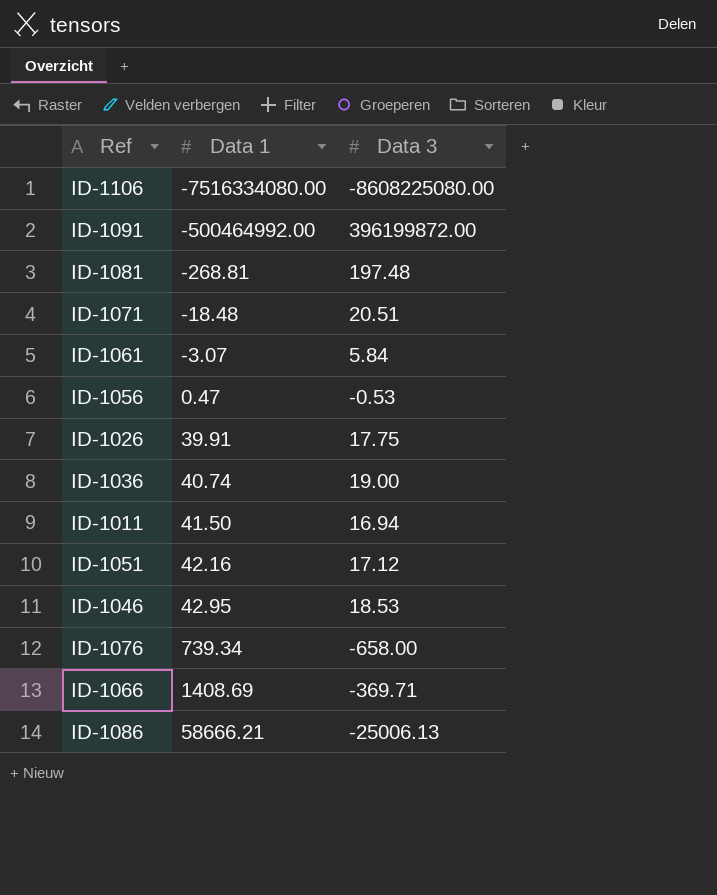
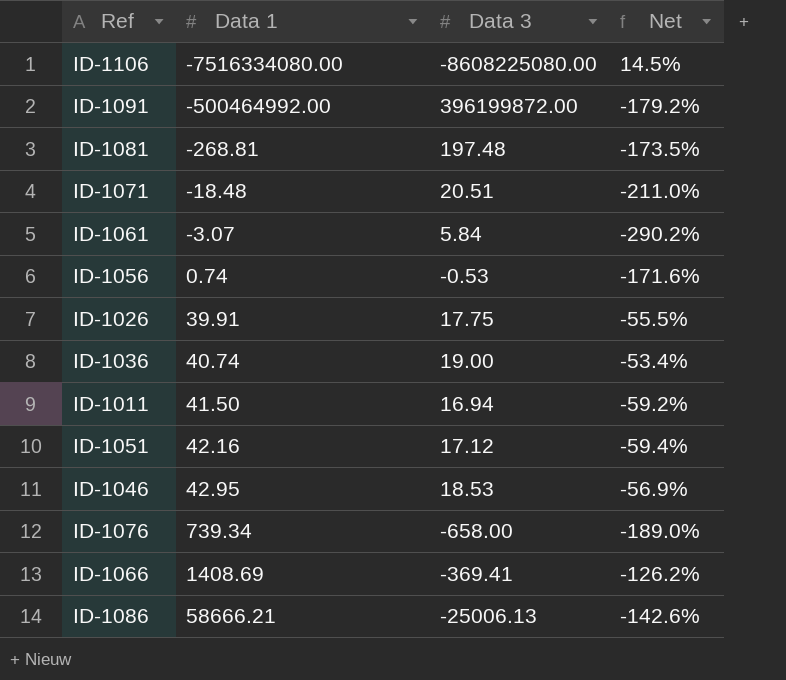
column Net | formula: none -> ([Data 3] - [Data 1]) / [Data 1]
ID-1056 | Data 1: 0.47 -> 0.74
ID-1066 | Data 3: -369.71 -> -369.41

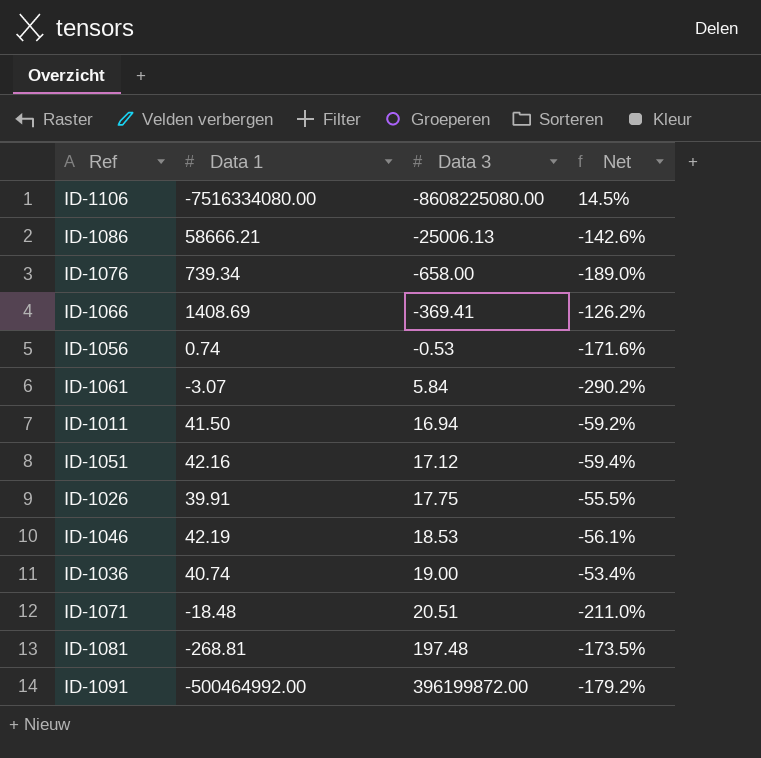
row order: Data 1 ascending -> Data 3 ascending
ID-1046 | Data 1: 42.95 -> 42.19
ID-1046 | Net: -56.9% -> -56.1%

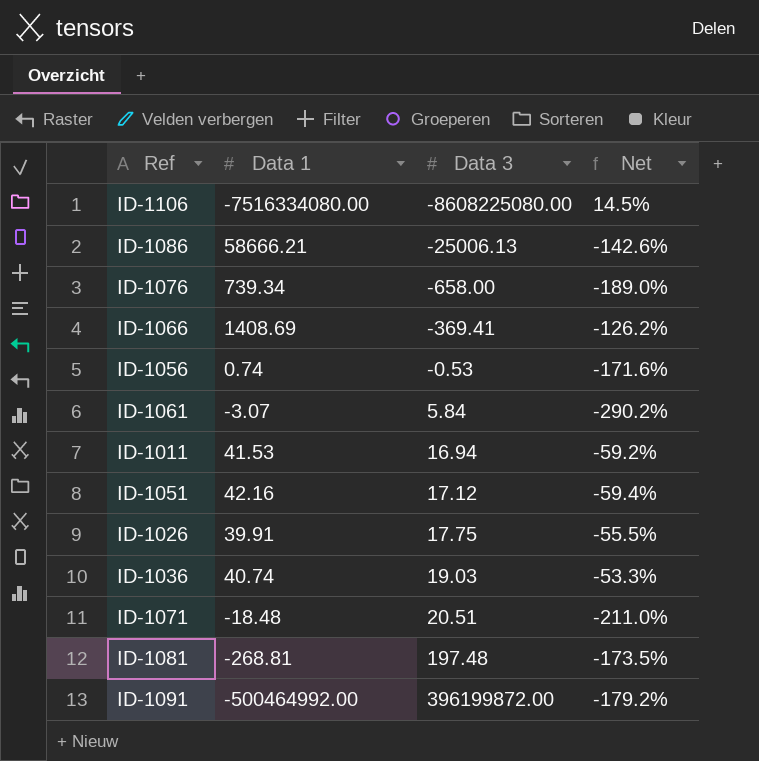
row ID-1046: 42.19 | 18.53 | -56.1% -> none
ID-1011 | Data 1: 41.50 -> 41.53
ID-1036 | Data 3: 19.00 -> 19.03
ID-1036 | Net: -53.4% -> -53.3%

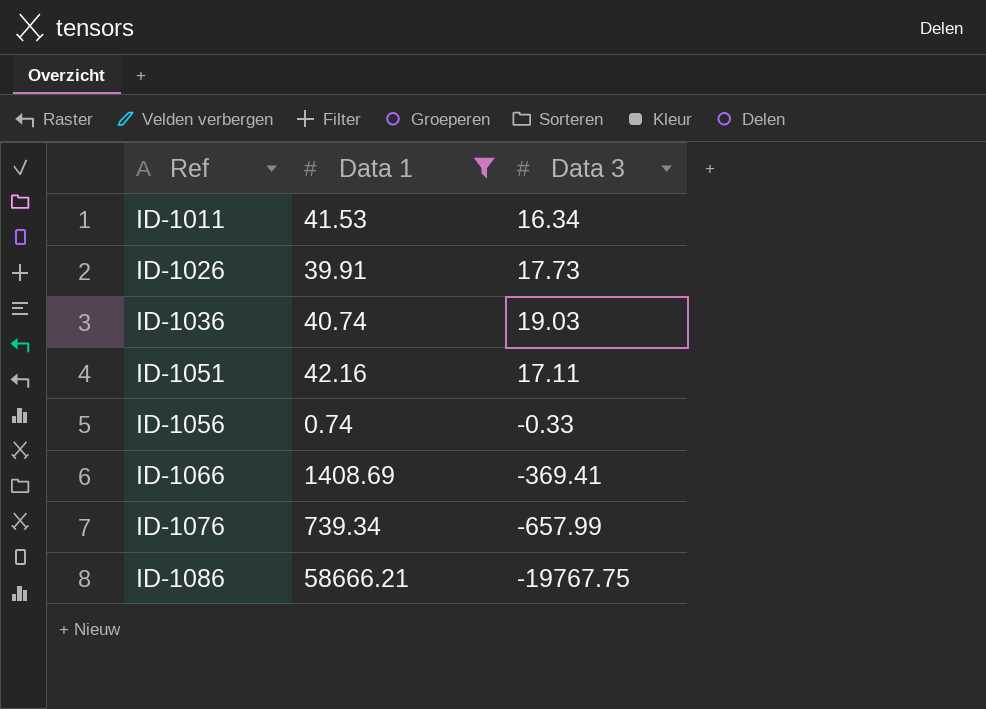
filter: none -> Data 1 >= 0.74
row order: Data 3 ascending -> Ref ascending
column Net | formula: ([Data 3] - [Data 1]) / [Data 1] -> none
ID-1011 | Data 3: 16.94 -> 16.34
ID-1026 | Data 3: 17.75 -> 17.73
ID-1051 | Data 3: 17.12 -> 17.11
ID-1056 | Data 3: -0.53 -> -0.33
ID-1076 | Data 3: -658.00 -> -657.99
ID-1086 | Data 3: -25006.13 -> -19767.75

